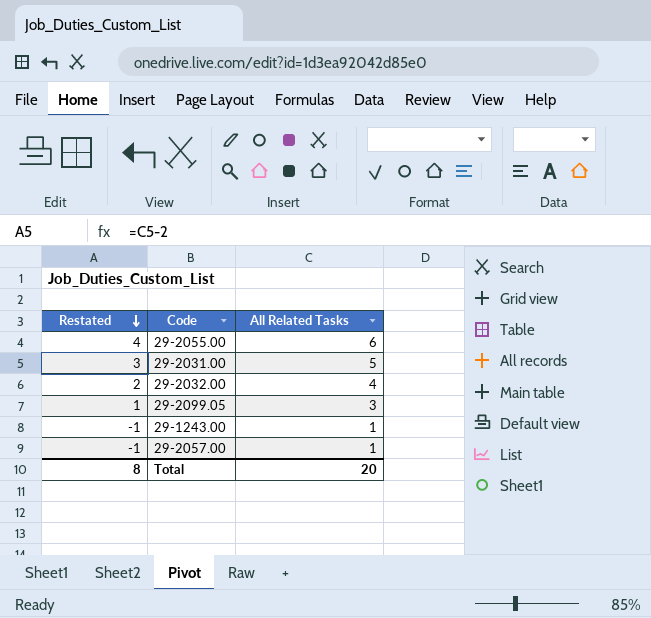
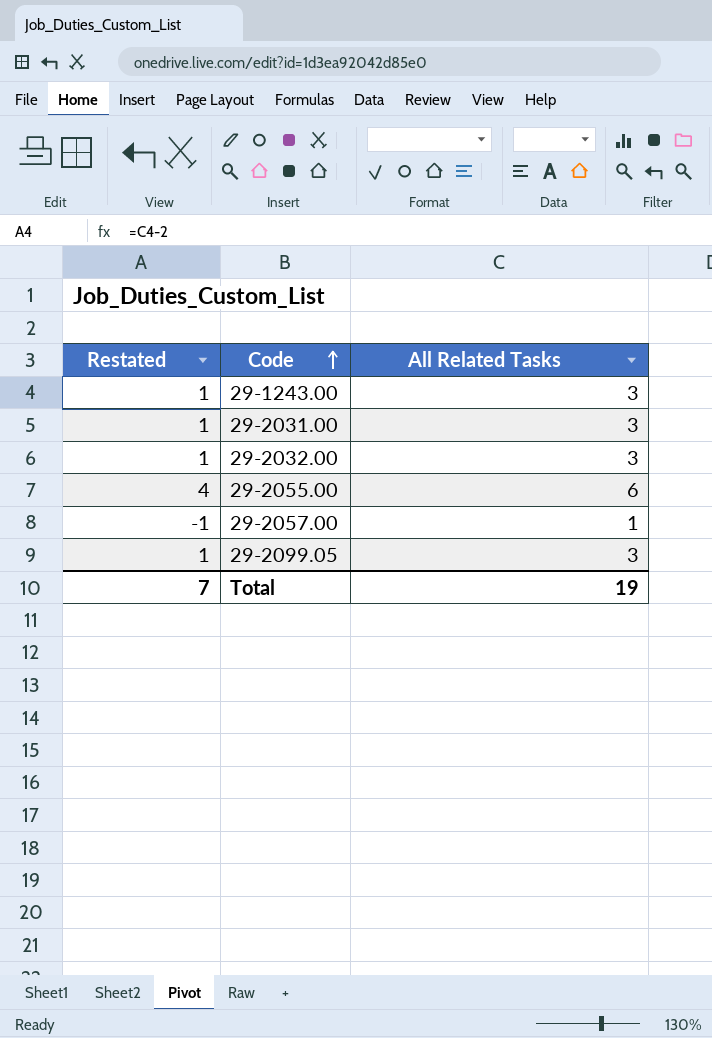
row order: Restated descending -> Code ascending
29-1243.00 | Restated: -1 -> 1
29-1243.00 | All Related Tasks: 1 -> 3
29-2031.00 | Restated: 3 -> 1
29-2031.00 | All Related Tasks: 5 -> 3
29-2032.00 | Restated: 2 -> 1
29-2032.00 | All Related Tasks: 4 -> 3
Total | Restated: 8 -> 7
Total | All Related Tasks: 20 -> 19

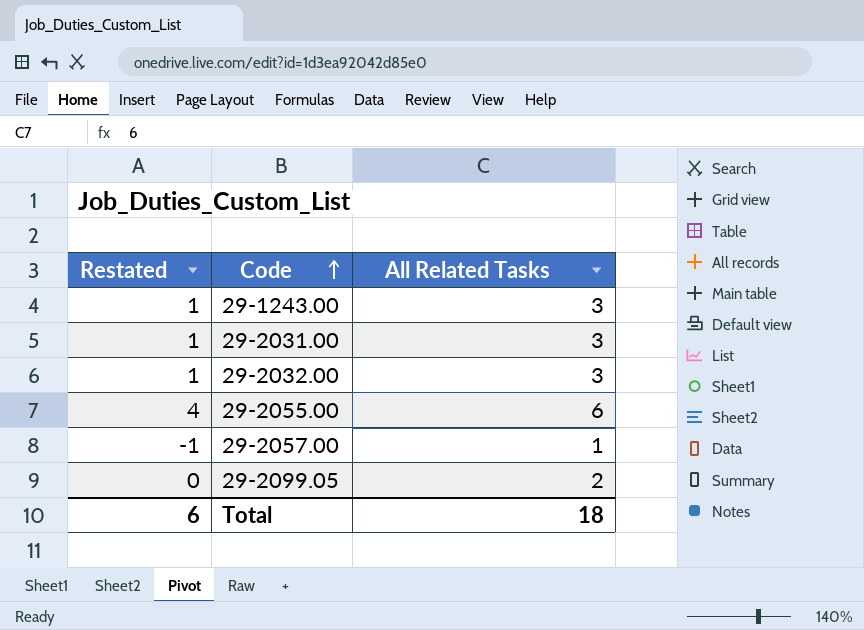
29-2099.05 | Restated: 1 -> 0
29-2099.05 | All Related Tasks: 3 -> 2
Total | Restated: 7 -> 6
Total | All Related Tasks: 19 -> 18

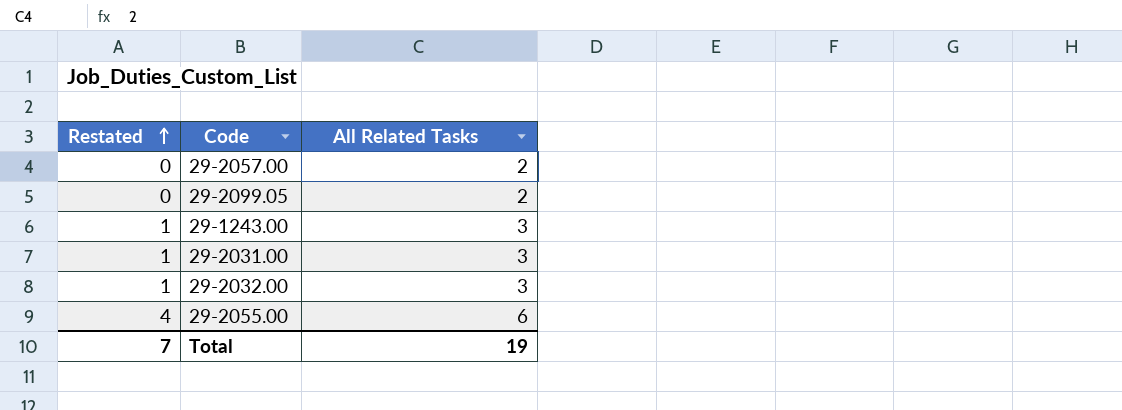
row order: Code ascending -> Restated ascending
29-2057.00 | Restated: -1 -> 0
29-2057.00 | All Related Tasks: 1 -> 2
Total | Restated: 6 -> 7
Total | All Related Tasks: 18 -> 19

